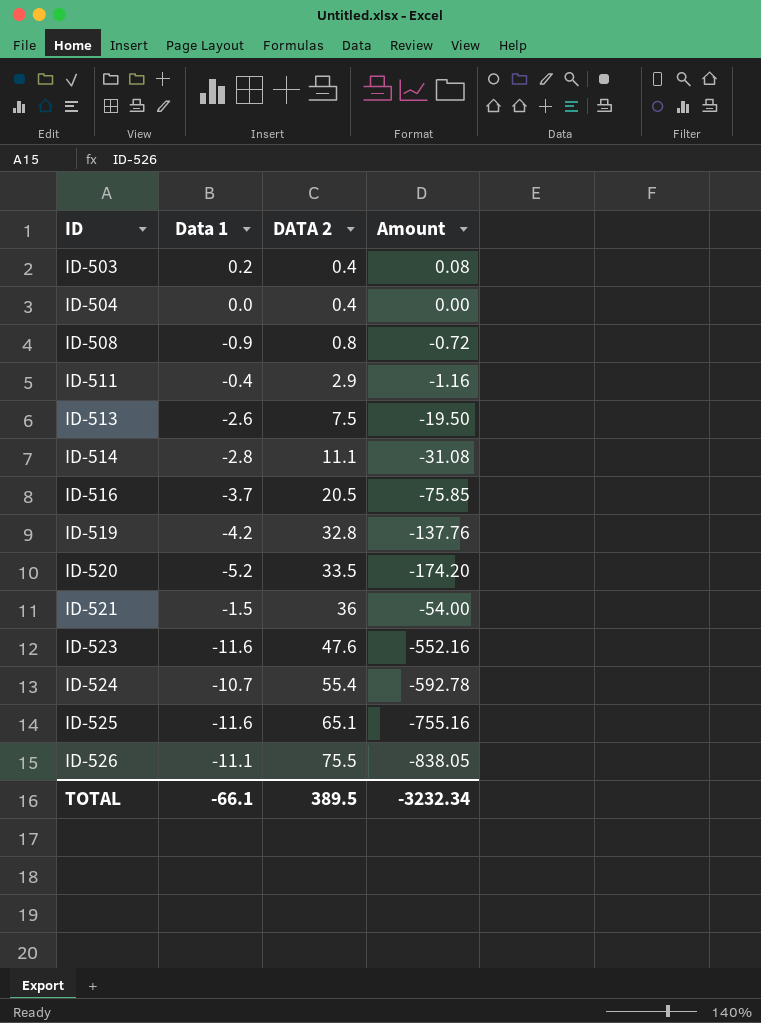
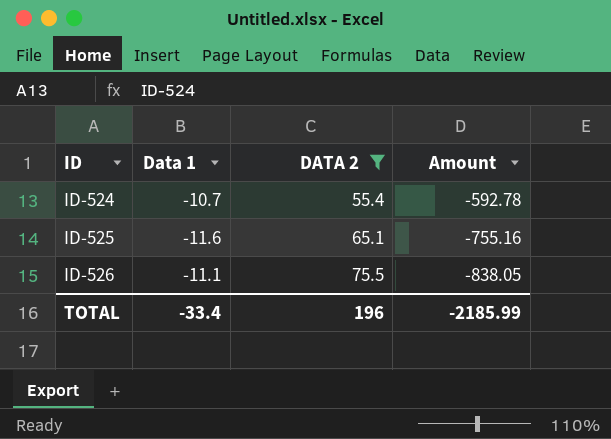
filter: none -> DATA 2 >= 55.4
TOTAL | Data 1: -66.1 -> -33.4
TOTAL | DATA 2: 389.5 -> 196
TOTAL | Amount: -3232.34 -> -2185.99

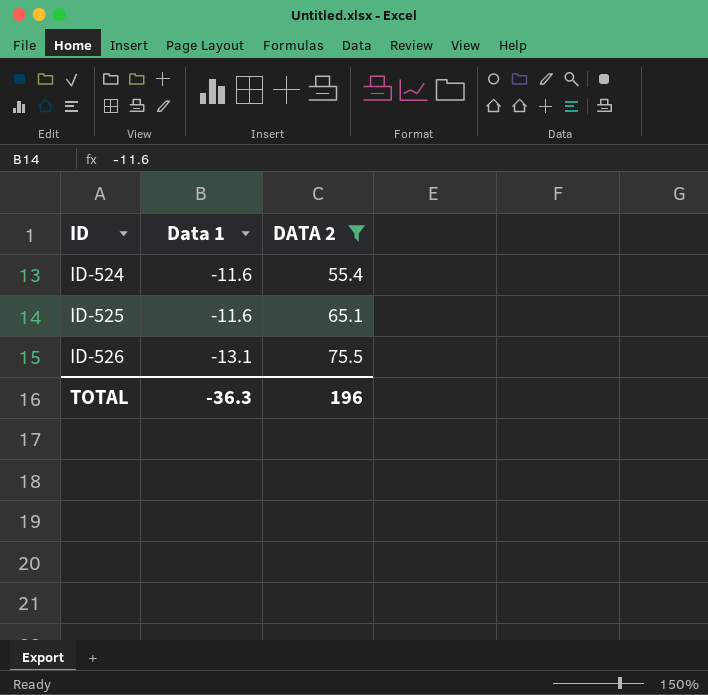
column Amount | formula: [Data 1] * [DATA 2] -> none
ID-524 | Data 1: -10.7 -> -11.6
ID-526 | Data 1: -11.1 -> -13.1
TOTAL | Data 1: -33.4 -> -36.3

